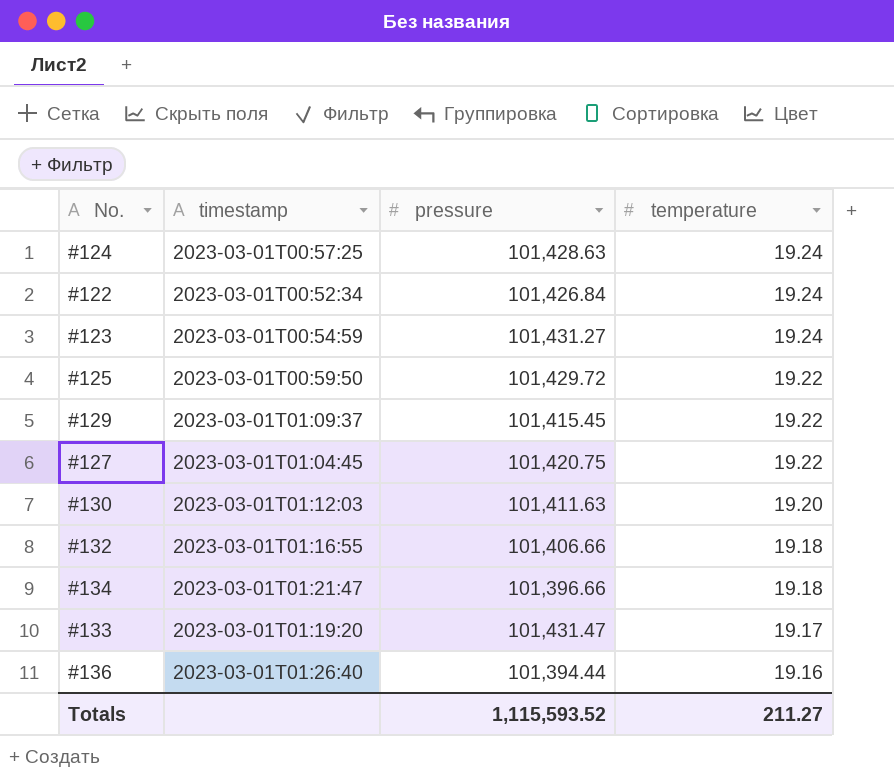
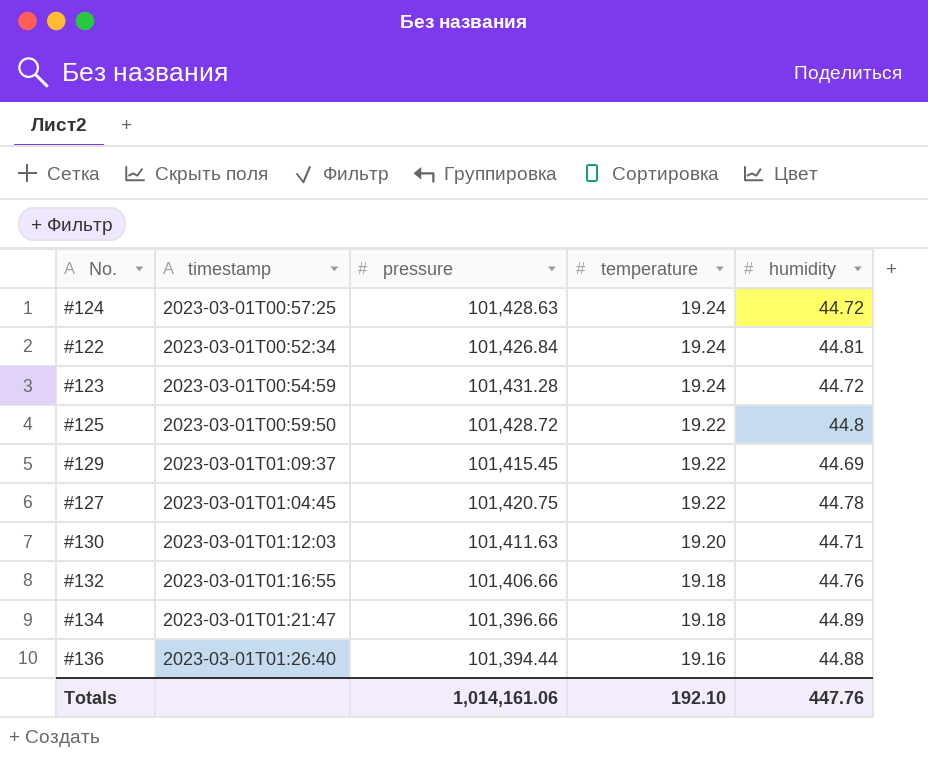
column humidity | position: none -> 5
row #133: 2023-03-01T01:19:20 | 101,431.47 | 19.17 -> none
#123 | pressure: 101,431.27 -> 101,431.28
#125 | pressure: 101,429.72 -> 101,428.72
Totals | pressure: 1,115,593.52 -> 1,014,161.06
Totals | temperature: 211.27 -> 192.10

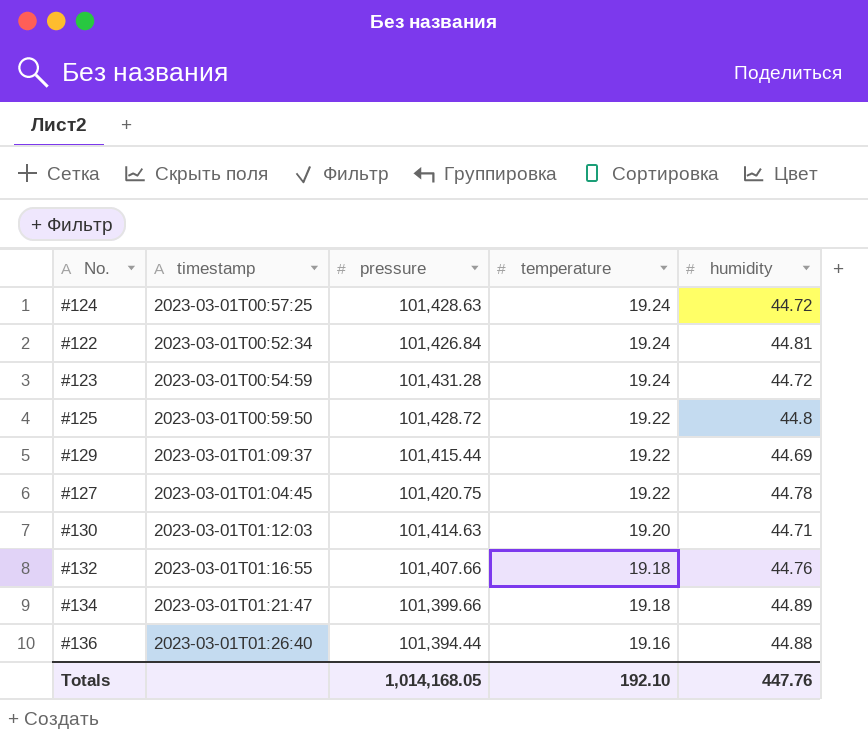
#129 | pressure: 101,415.45 -> 101,415.44
#130 | pressure: 101,411.63 -> 101,414.63
#132 | pressure: 101,406.66 -> 101,407.66
#134 | pressure: 101,396.66 -> 101,399.66
Totals | pressure: 1,014,161.06 -> 1,014,168.05

